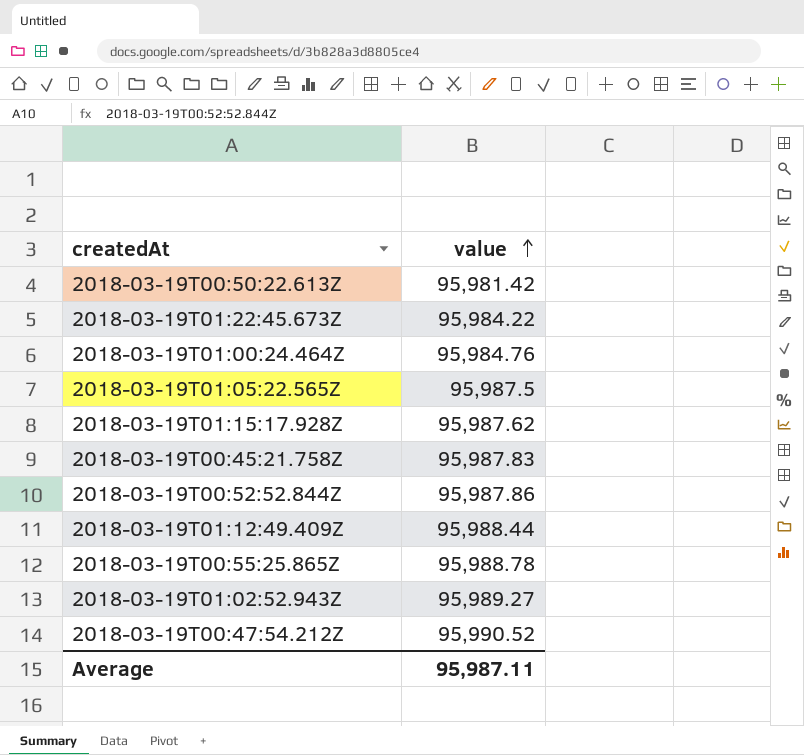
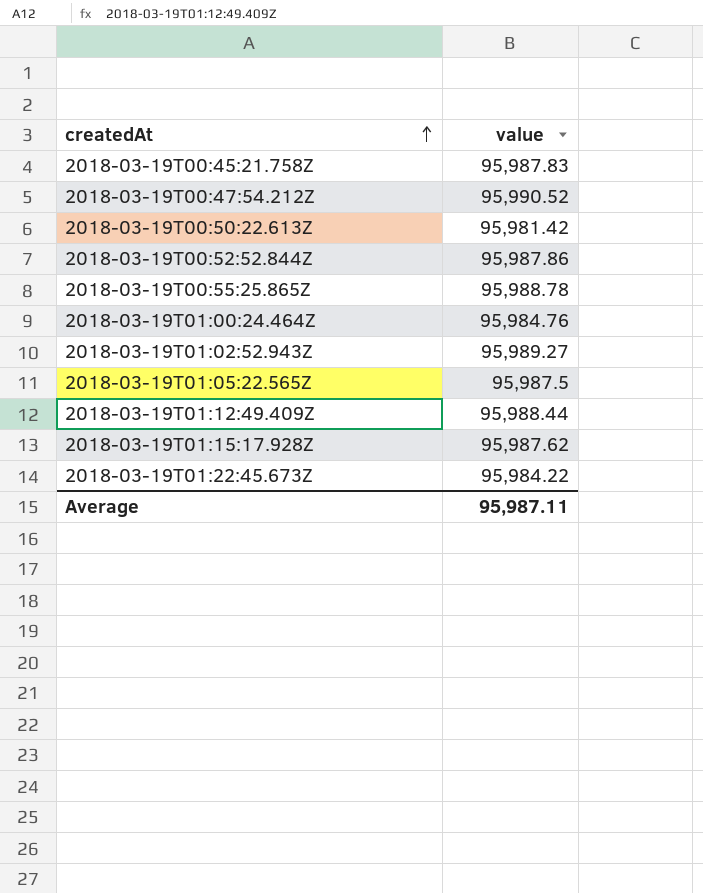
row order: value ascending -> createdAt ascending

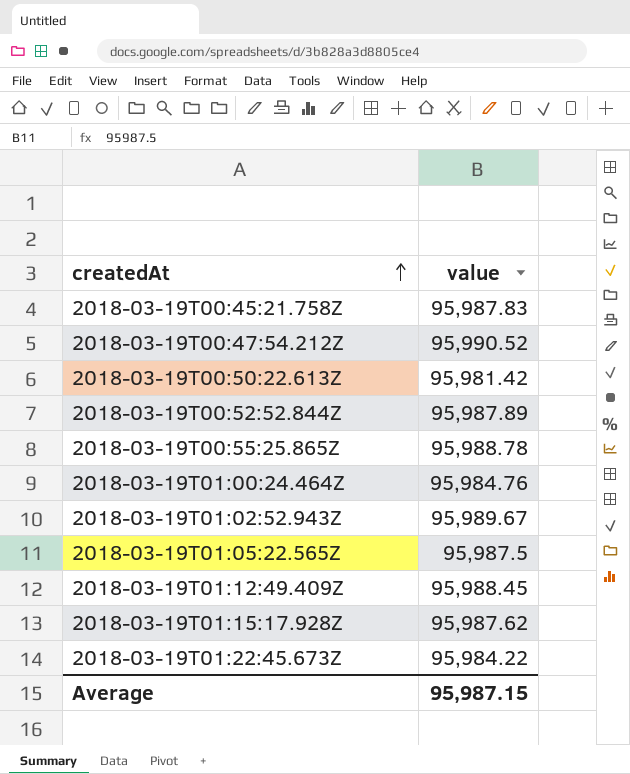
2018-03-19T00:52:52.844Z | value: 95,987.86 -> 95,987.89
2018-03-19T01:02:52.943Z | value: 95,989.27 -> 95,989.67
2018-03-19T01:12:49.409Z | value: 95,988.44 -> 95,988.45
Average | value: 95,987.11 -> 95,987.15

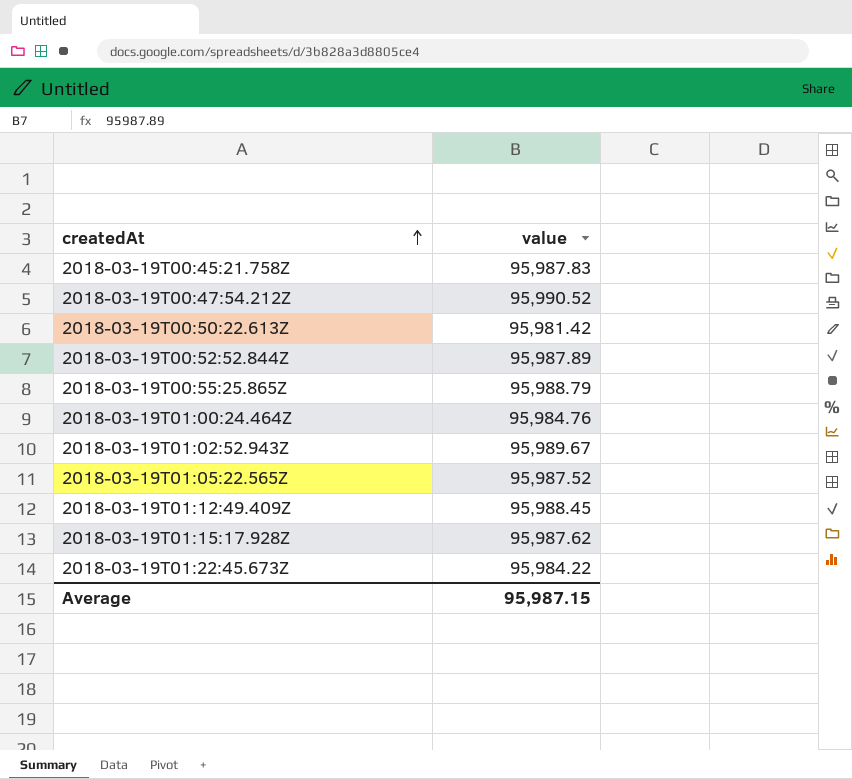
2018-03-19T00:55:25.865Z | value: 95,988.78 -> 95,988.79
2018-03-19T01:05:22.565Z | value: 95,987.5 -> 95,987.52

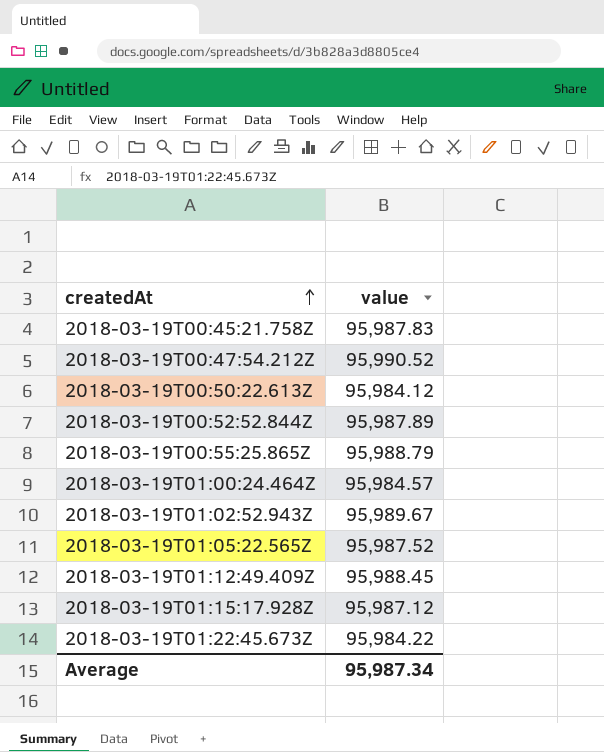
2018-03-19T00:50:22.613Z | value: 95,981.42 -> 95,984.12
2018-03-19T01:00:24.464Z | value: 95,984.76 -> 95,984.57
2018-03-19T01:15:17.928Z | value: 95,987.62 -> 95,987.12
Average | value: 95,987.15 -> 95,987.34

